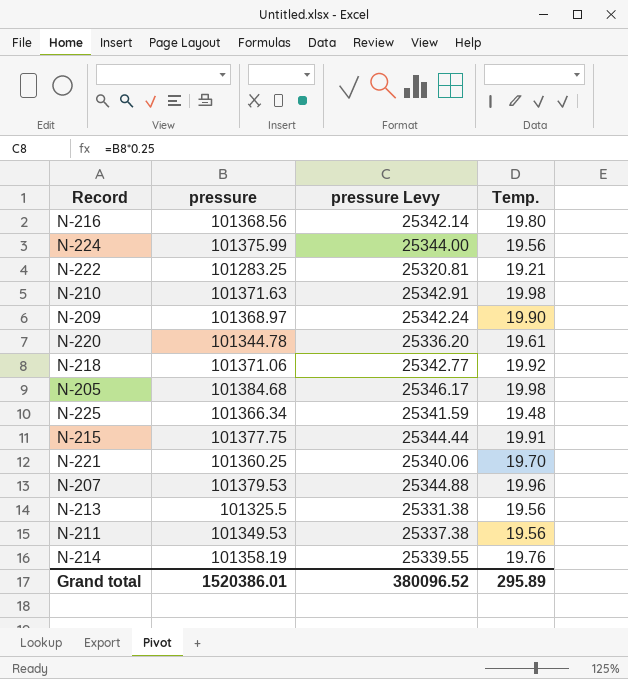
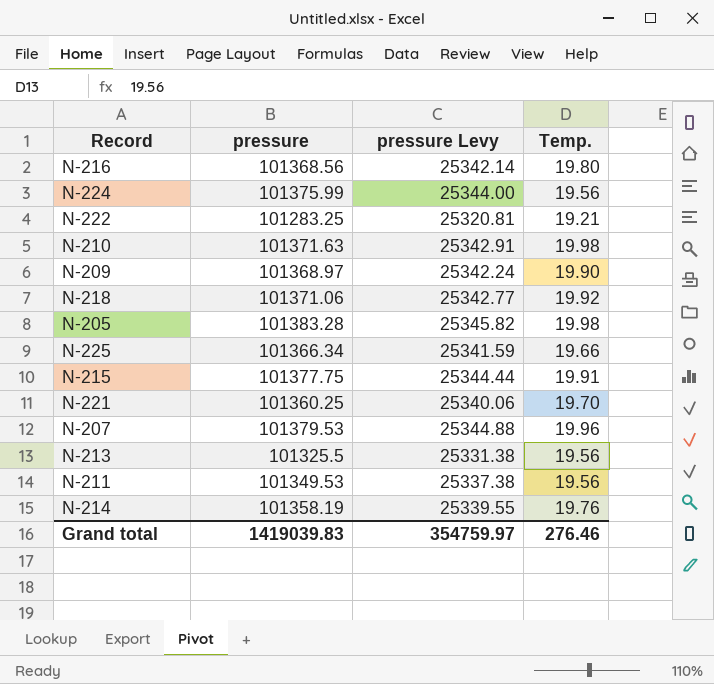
row N-220: 101344.78 | 25336.20 | 19.61 -> none
N-205 | pressure: 101384.68 -> 101383.28
N-205 | pressure Levy: 25346.17 -> 25345.82
N-225 | Temp.: 19.48 -> 19.66
Grand total | pressure: 1520386.01 -> 1419039.83
Grand total | pressure Levy: 380096.52 -> 354759.97
Grand total | Temp.: 295.89 -> 276.46

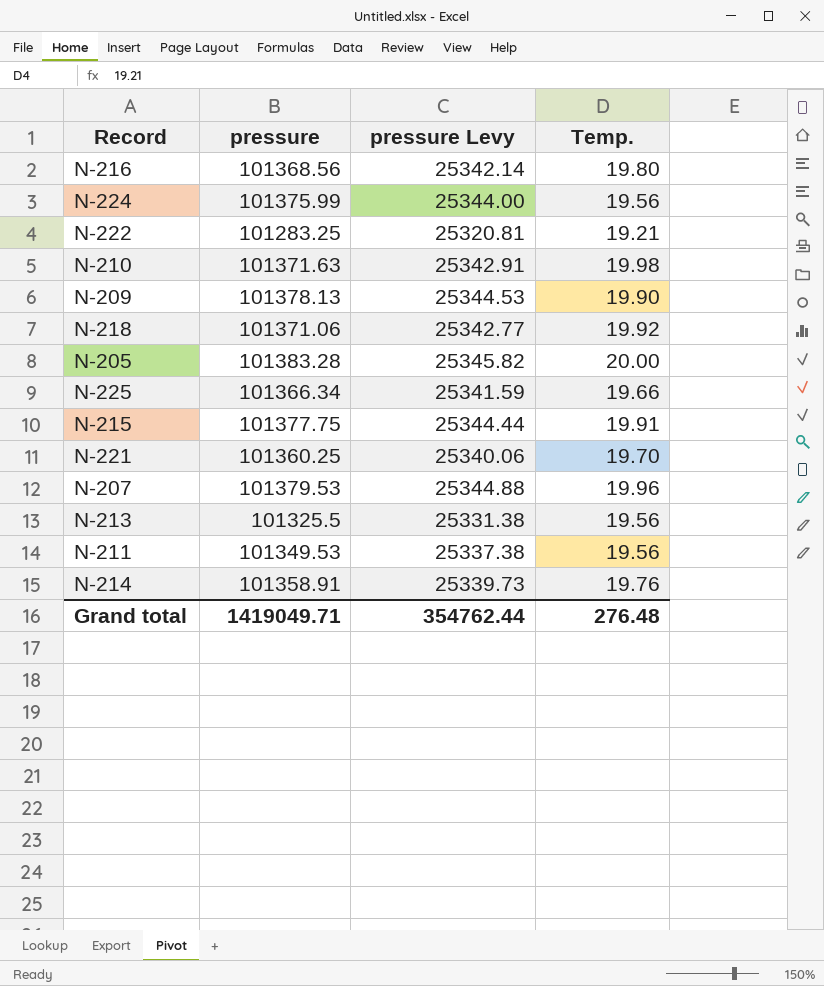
N-209 | pressure: 101368.97 -> 101378.13
N-209 | pressure Levy: 25342.24 -> 25344.53
N-205 | Temp.: 19.98 -> 20.00
N-214 | pressure: 101358.19 -> 101358.91
N-214 | pressure Levy: 25339.55 -> 25339.73
Grand total | pressure: 1419039.83 -> 1419049.71
Grand total | pressure Levy: 354759.97 -> 354762.44
Grand total | Temp.: 276.46 -> 276.48

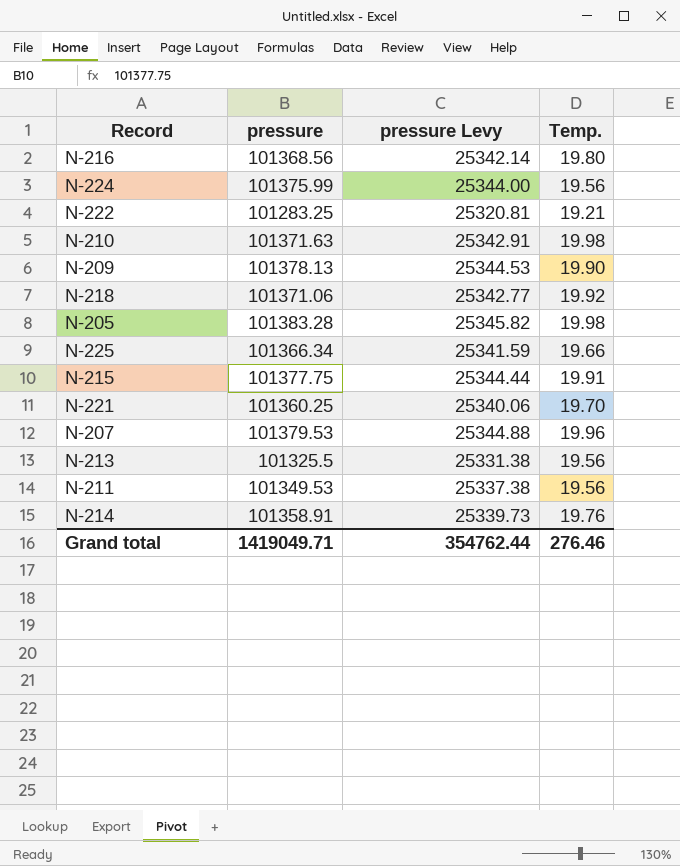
N-205 | Temp.: 20.00 -> 19.98
Grand total | Temp.: 276.48 -> 276.46

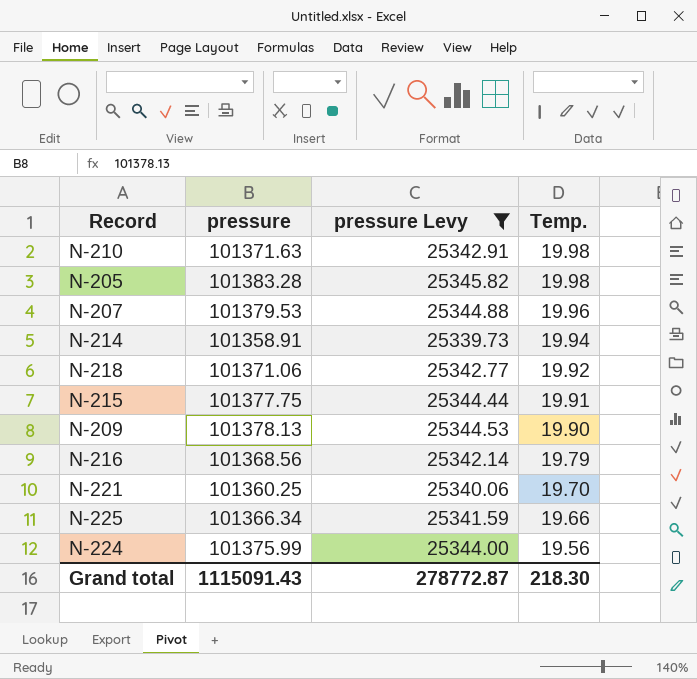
filter: none -> pressure Levy >= 25339.73
row order: none -> Temp. descending
N-214 | Temp.: 19.76 -> 19.94
N-216 | Temp.: 19.80 -> 19.79
Grand total | pressure: 1419049.71 -> 1115091.43
Grand total | pressure Levy: 354762.44 -> 278772.87
Grand total | Temp.: 276.46 -> 218.30

